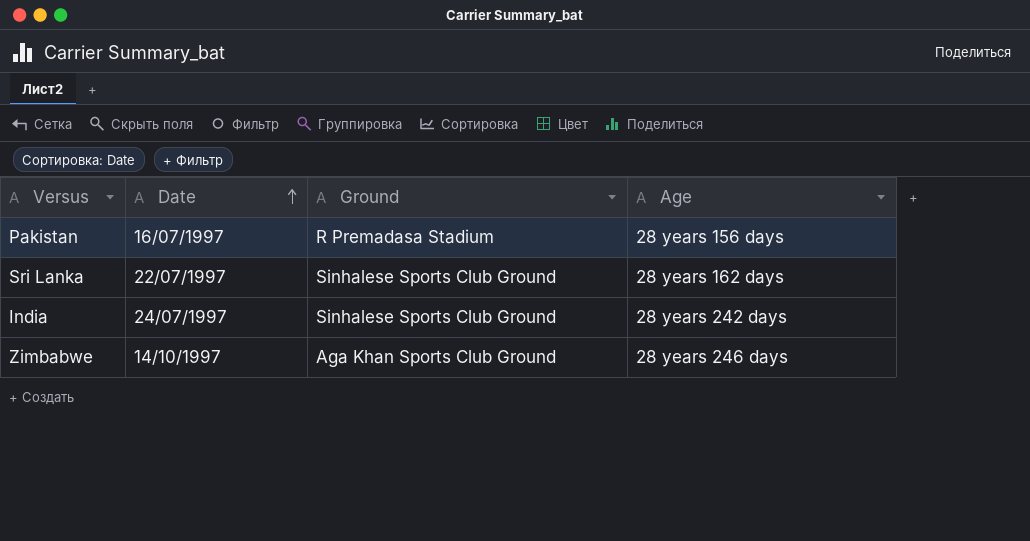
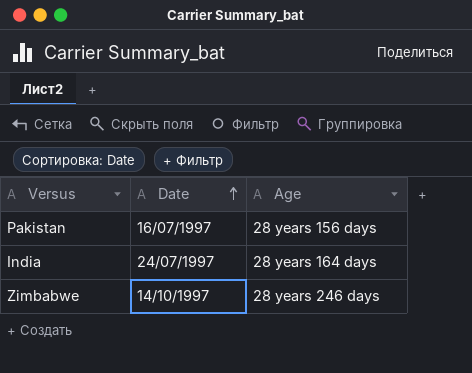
column Ground | position: 3 -> none
row Sri Lanka: 22/07/1997 | Sinhalese Sports Club Ground | 28 years 162 days -> none
India | Age: 28 years 242 days -> 28 years 164 days

